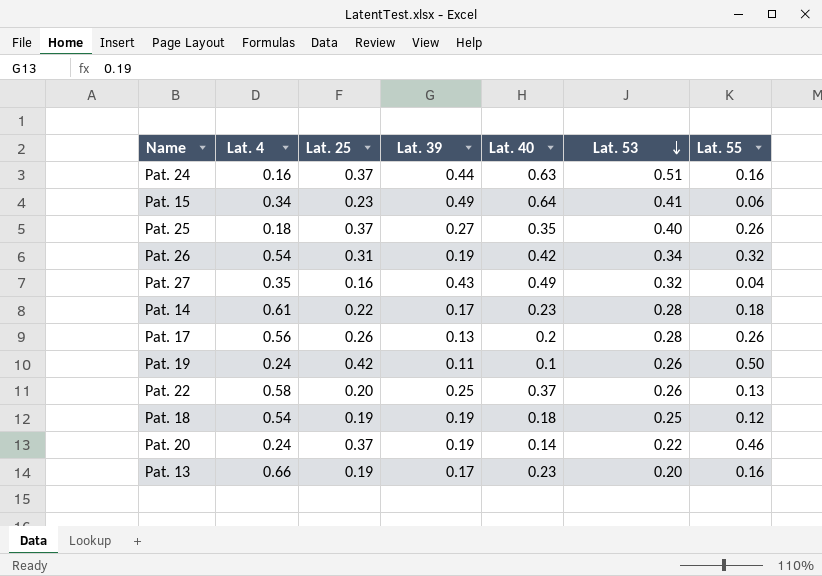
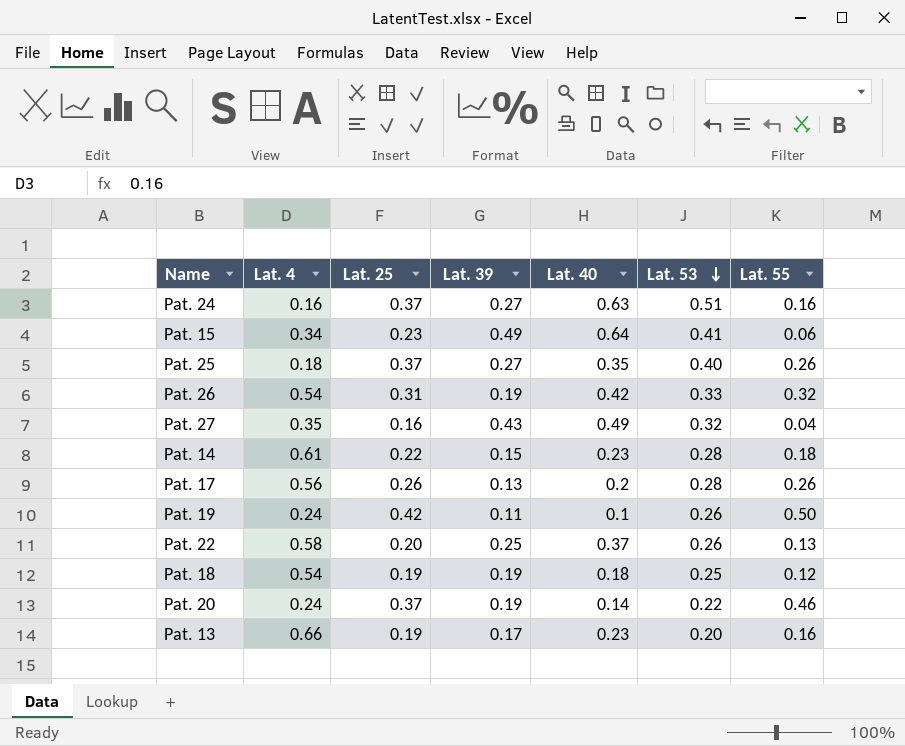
Pat. 24 | Lat. 39: 0.44 -> 0.27
Pat. 26 | Lat. 53: 0.34 -> 0.33
Pat. 14 | Lat. 39: 0.17 -> 0.15

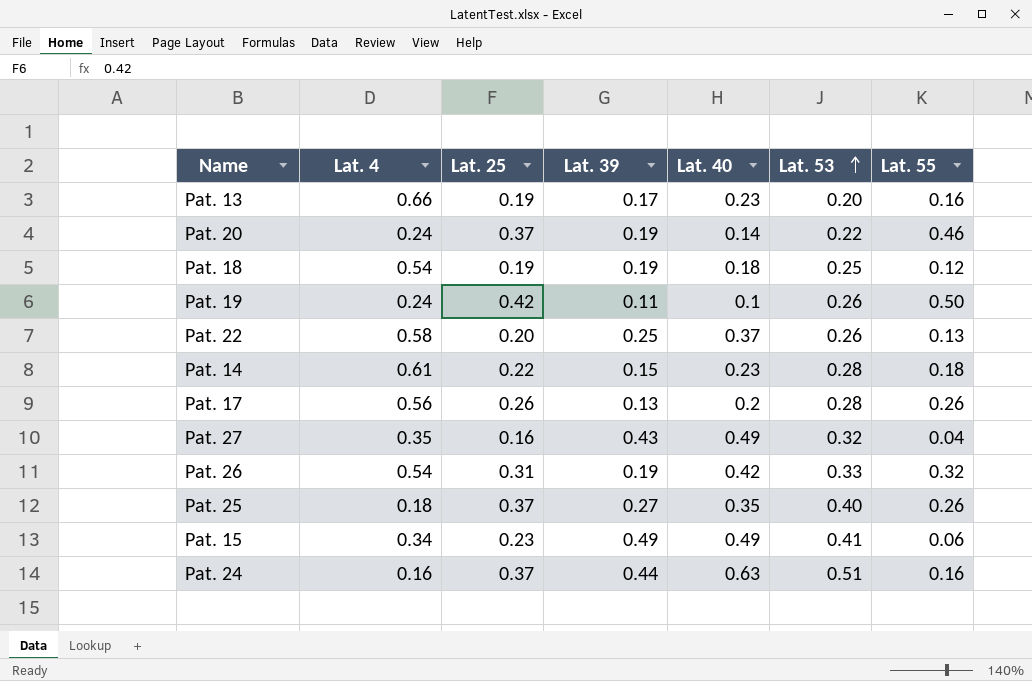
row order: Lat. 53 descending -> Lat. 53 ascending
Pat. 15 | Lat. 40: 0.64 -> 0.49
Pat. 24 | Lat. 39: 0.27 -> 0.44

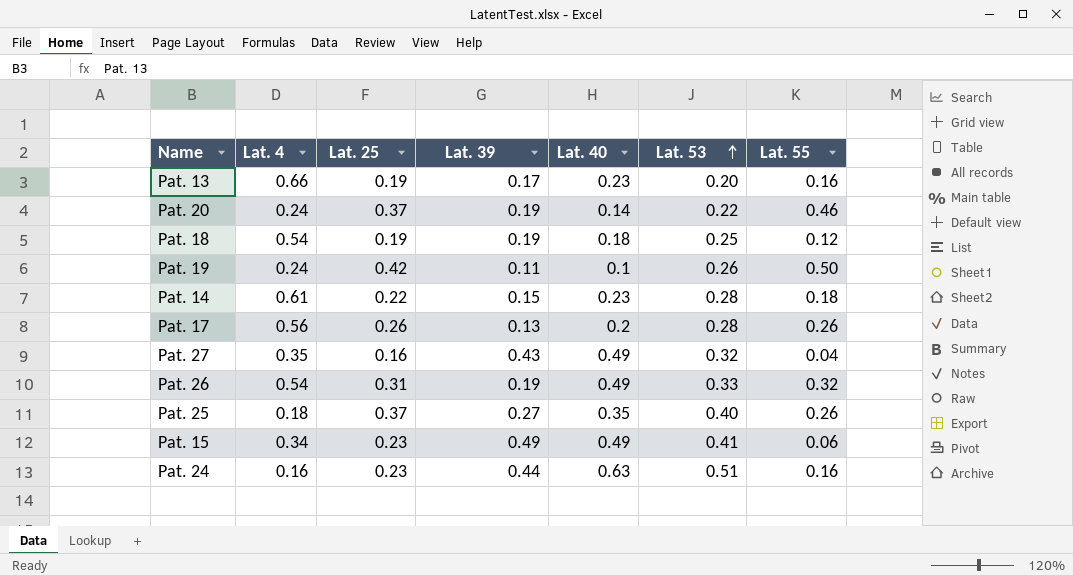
row Pat. 22: 0.58 | 0.20 | 0.25 | 0.37 | 0.26 | 0.13 -> none
Pat. 26 | Lat. 40: 0.42 -> 0.49
Pat. 24 | Lat. 25: 0.37 -> 0.23

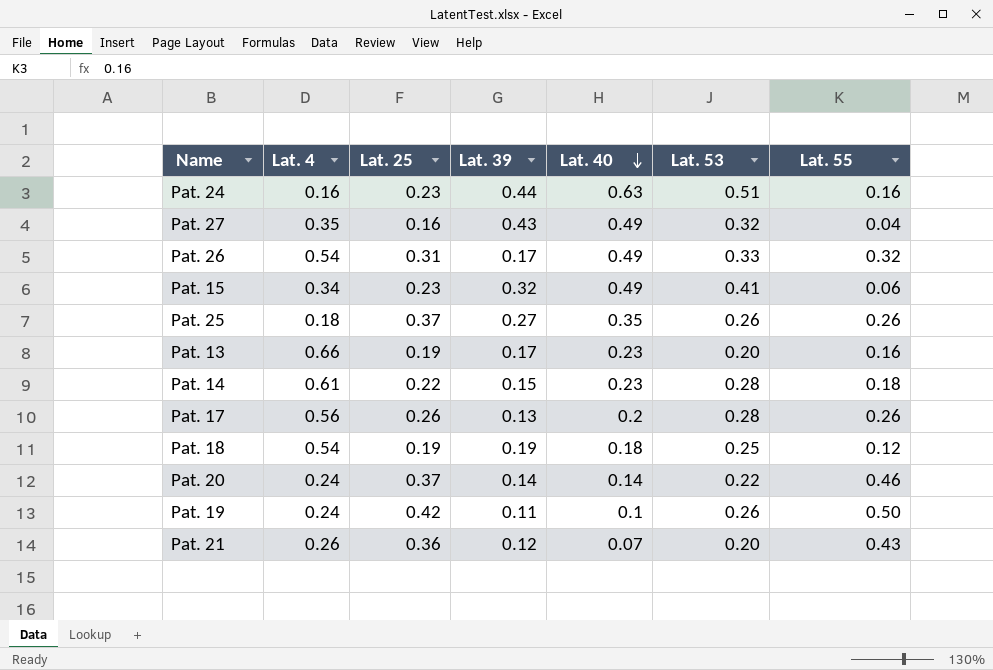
row order: Lat. 53 ascending -> Lat. 40 descending
Pat. 26 | Lat. 39: 0.19 -> 0.17
Pat. 15 | Lat. 39: 0.49 -> 0.32
Pat. 25 | Lat. 53: 0.40 -> 0.26
Pat. 20 | Lat. 39: 0.19 -> 0.14
row Pat. 21: none -> 0.26 | 0.36 | 0.12 | 0.07 | 0.20 | 0.43

